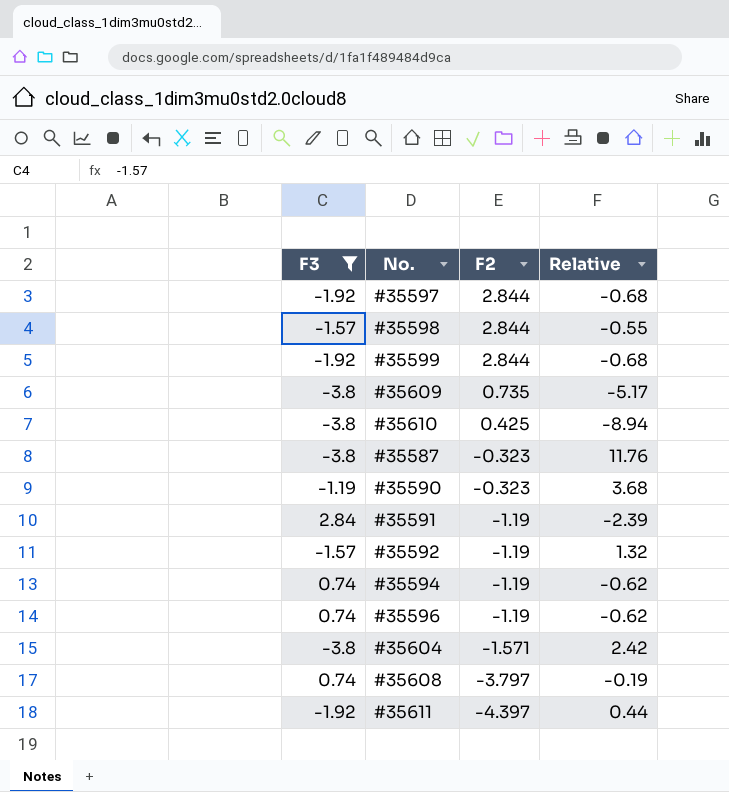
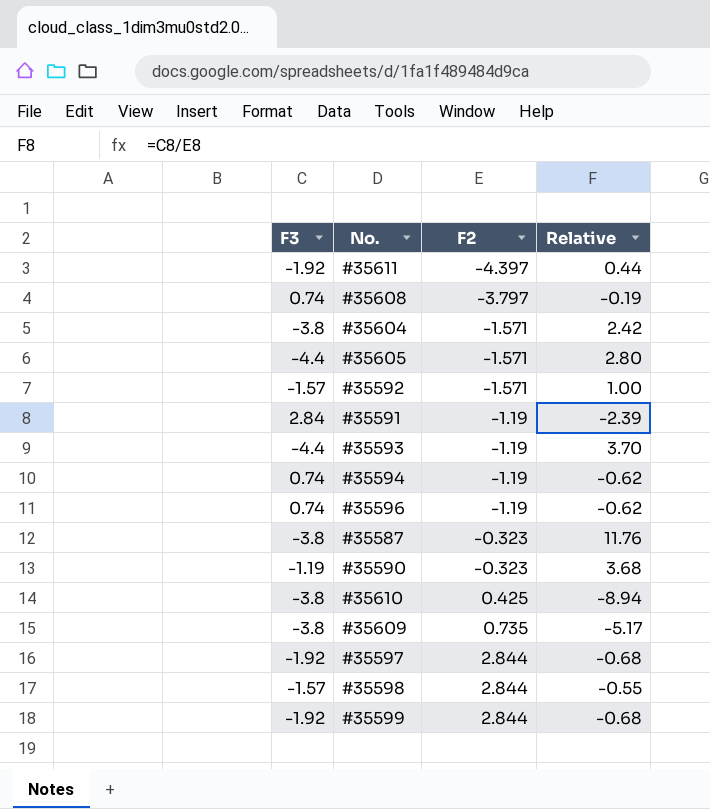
filter: F3 != -4.4 -> none
row order: F2 descending -> F2 ascending
#35592 | F2: -1.19 -> -1.571
#35592 | Relative: 1.32 -> 1.00

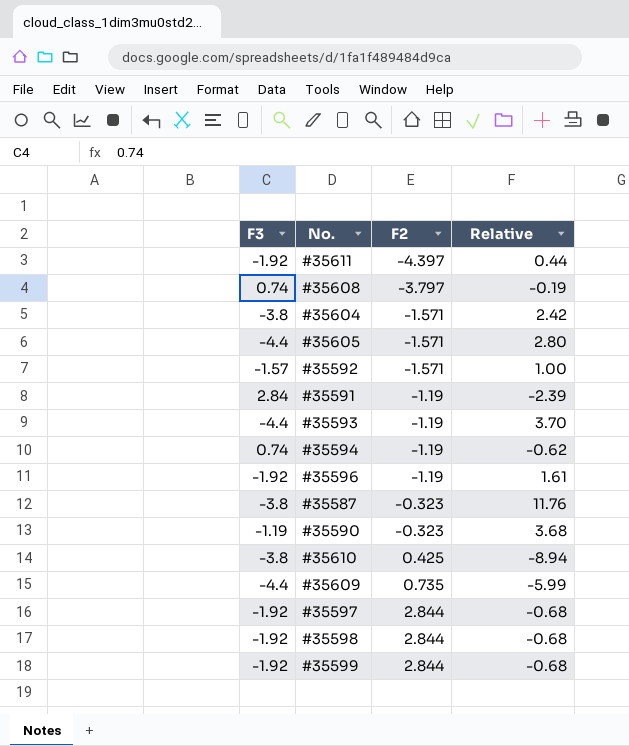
#35596 | F3: 0.74 -> -1.92
#35596 | Relative: -0.62 -> 1.61
#35609 | F3: -3.8 -> -4.4
#35609 | Relative: -5.17 -> -5.99
#35598 | F3: -1.57 -> -1.92
#35598 | Relative: -0.55 -> -0.68

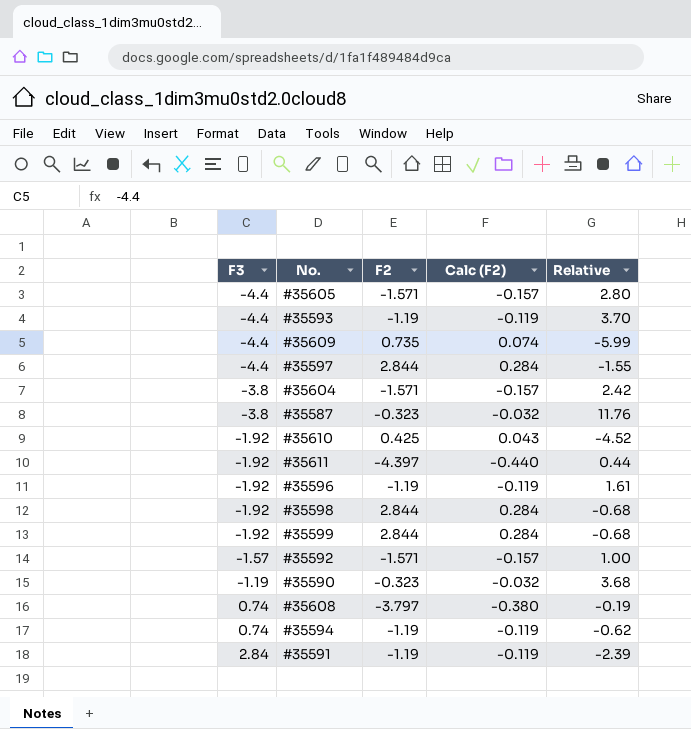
row order: F2 ascending -> F3 ascending
column Calc (F2) | formula: none -> [F2] * 0.1
#35597 | F3: -1.92 -> -4.4
#35597 | Relative: -0.68 -> -1.55
#35610 | F3: -3.8 -> -1.92
#35610 | Relative: -8.94 -> -4.52

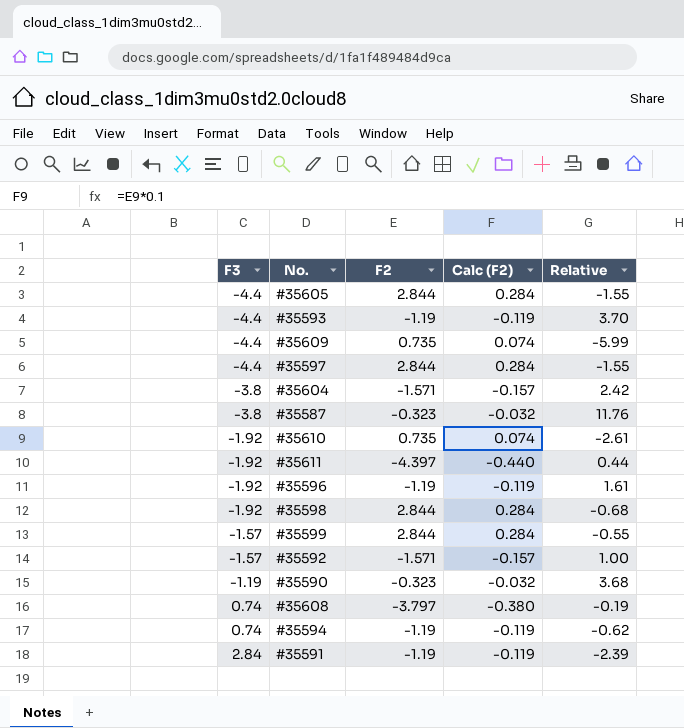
#35605 | F2: -1.571 -> 2.844
#35605 | Calc (F2): -0.157 -> 0.284
#35605 | Relative: 2.80 -> -1.55
#35610 | F2: 0.425 -> 0.735
#35610 | Calc (F2): 0.043 -> 0.074
#35610 | Relative: -4.52 -> -2.61
#35599 | F3: -1.92 -> -1.57
#35599 | Relative: -0.68 -> -0.55

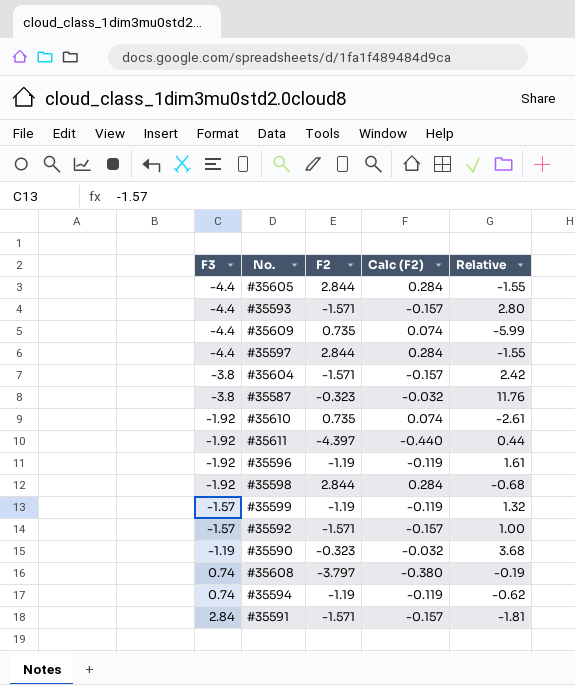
#35593 | F2: -1.19 -> -1.571
#35593 | Calc (F2): -0.119 -> -0.157
#35593 | Relative: 3.70 -> 2.80
#35599 | F2: 2.844 -> -1.19
#35599 | Calc (F2): 0.284 -> -0.119
#35599 | Relative: -0.55 -> 1.32
#35591 | F2: -1.19 -> -1.571
#35591 | Calc (F2): -0.119 -> -0.157
#35591 | Relative: -2.39 -> -1.81

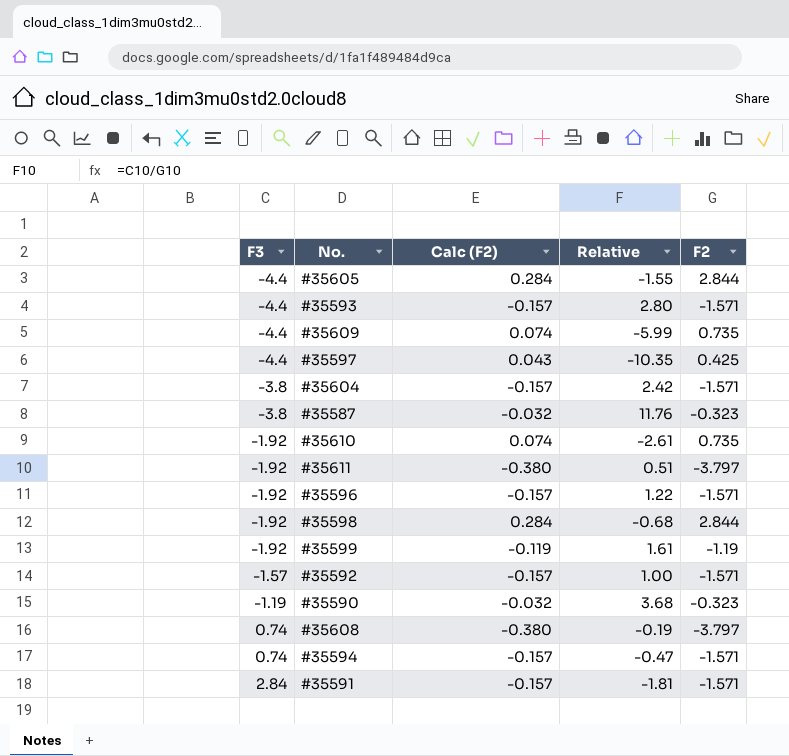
column F2 | position: 3 -> 5
#35597 | Calc (F2): 0.284 -> 0.043
#35597 | Relative: -1.55 -> -10.35
#35597 | F2: 2.844 -> 0.425
#35611 | Calc (F2): -0.440 -> -0.380
#35611 | Relative: 0.44 -> 0.51
#35611 | F2: -4.397 -> -3.797
#35596 | Calc (F2): -0.119 -> -0.157
#35596 | Relative: 1.61 -> 1.22
#35596 | F2: -1.19 -> -1.571
#35599 | F3: -1.57 -> -1.92
#35599 | Relative: 1.32 -> 1.61
#35594 | Calc (F2): -0.119 -> -0.157
#35594 | Relative: -0.62 -> -0.47
#35594 | F2: -1.19 -> -1.571

